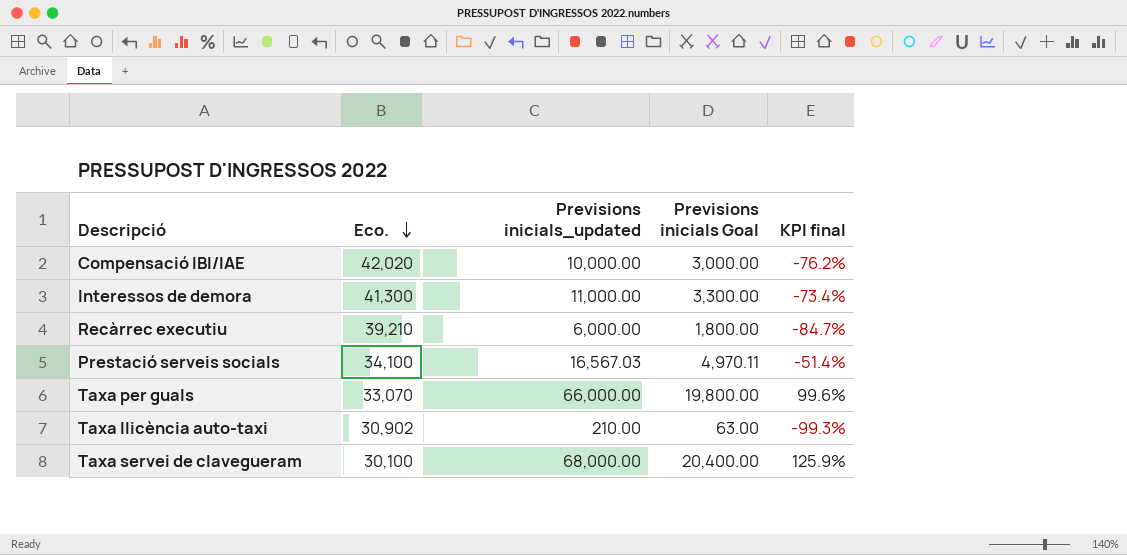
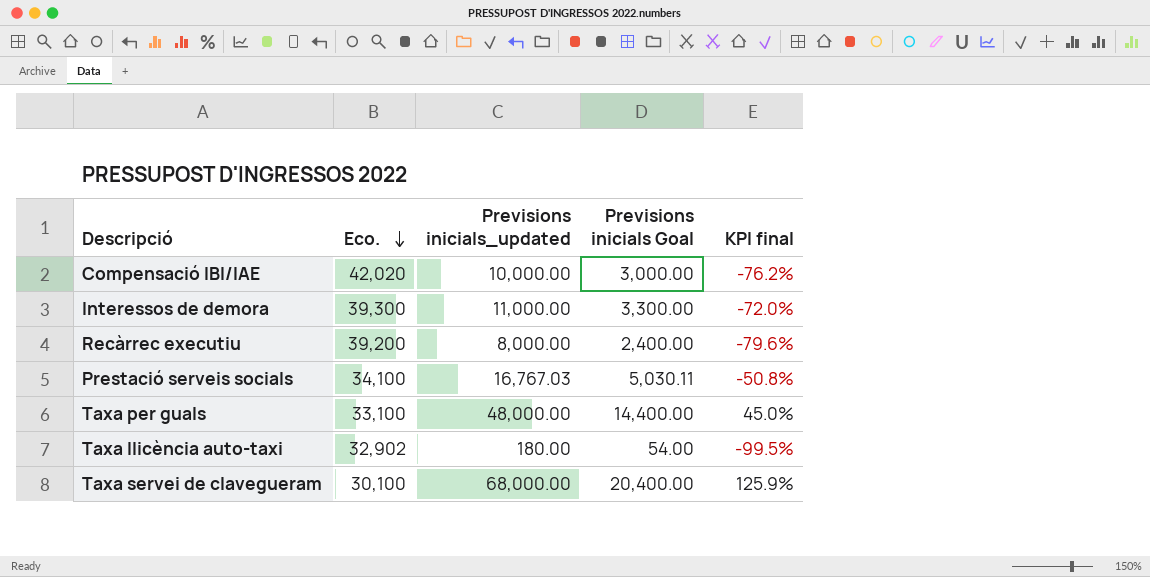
Interessos de demora | Eco.: 41,300 -> 39,300
Interessos de demora | KPI final: -73.4% -> -72.0%
Recàrrec executiu | Eco.: 39,210 -> 39,200
Recàrrec executiu | Previsions inicials_updated: 6,000.00 -> 8,000.00
Recàrrec executiu | Previsions inicials Goal: 1,800.00 -> 2,400.00
Recàrrec executiu | KPI final: -84.7% -> -79.6%
Prestació serveis socials | Previsions inicials_updated: 16,567.03 -> 16,767.03
Prestació serveis socials | Previsions inicials Goal: 4,970.11 -> 5,030.11
Prestació serveis socials | KPI final: -51.4% -> -50.8%
Taxa per guals | Eco.: 33,070 -> 33,100
Taxa per guals | Previsions inicials_updated: 66,000.00 -> 48,000.00
Taxa per guals | Previsions inicials Goal: 19,800.00 -> 14,400.00
Taxa per guals | KPI final: 99.6% -> 45.0%
Taxa llicència auto-taxi | Eco.: 30,902 -> 32,902
Taxa llicència auto-taxi | Previsions inicials_updated: 210.00 -> 180.00
Taxa llicència auto-taxi | Previsions inicials Goal: 63.00 -> 54.00
Taxa llicència auto-taxi | KPI final: -99.3% -> -99.5%

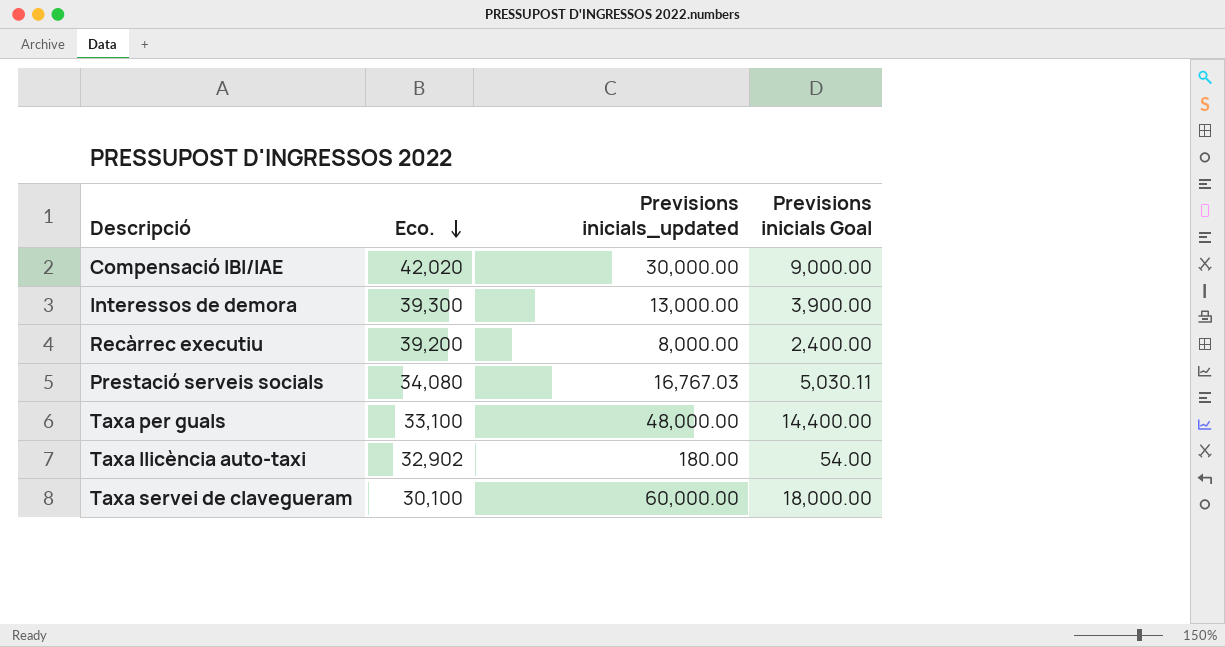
column KPI final | formula: ([Previsions inicials_updated] - [Eco.]) / [Eco.] -> none
Compensació IBI/IAE | Previsions inicials_updated: 10,000.00 -> 30,000.00
Compensació IBI/IAE | Previsions inicials Goal: 3,000.00 -> 9,000.00
Interessos de demora | Previsions inicials_updated: 11,000.00 -> 13,000.00
Interessos de demora | Previsions inicials Goal: 3,300.00 -> 3,900.00
Prestació serveis socials | Eco.: 34,100 -> 34,080
Taxa servei de clavegueram | Previsions inicials_updated: 68,000.00 -> 60,000.00
Taxa servei de clavegueram | Previsions inicials Goal: 20,400.00 -> 18,000.00

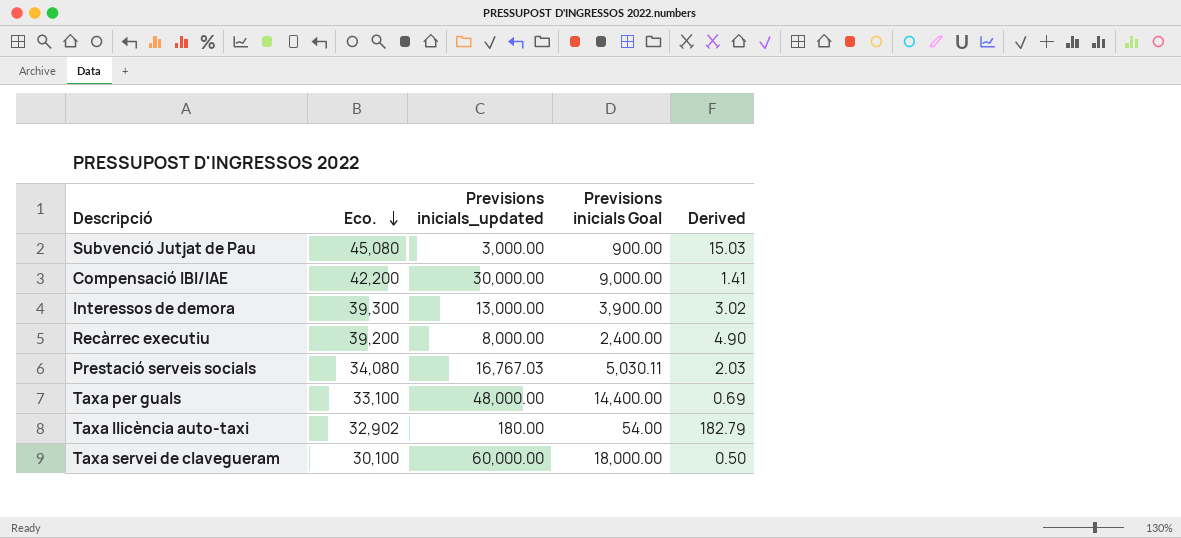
column Derived | formula: none -> [Eco.] / [Previsions inicials_updated]
row Subvenció Jutjat de Pau: none -> 45,080 | 3,000.00 | 900.00 | 15.03
Compensació IBI/IAE | Eco.: 42,020 -> 42,200

